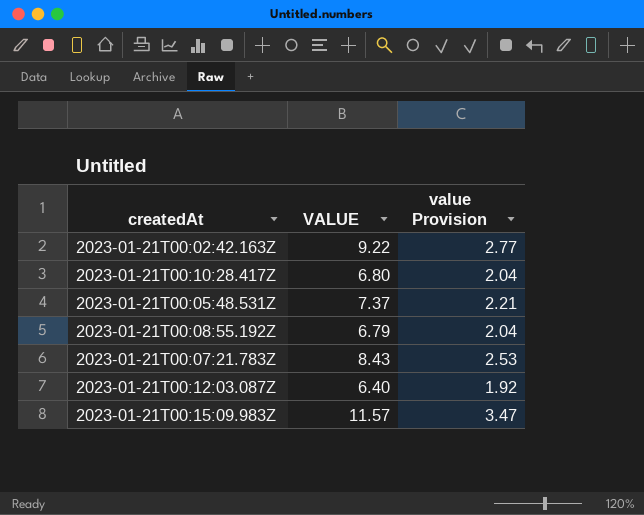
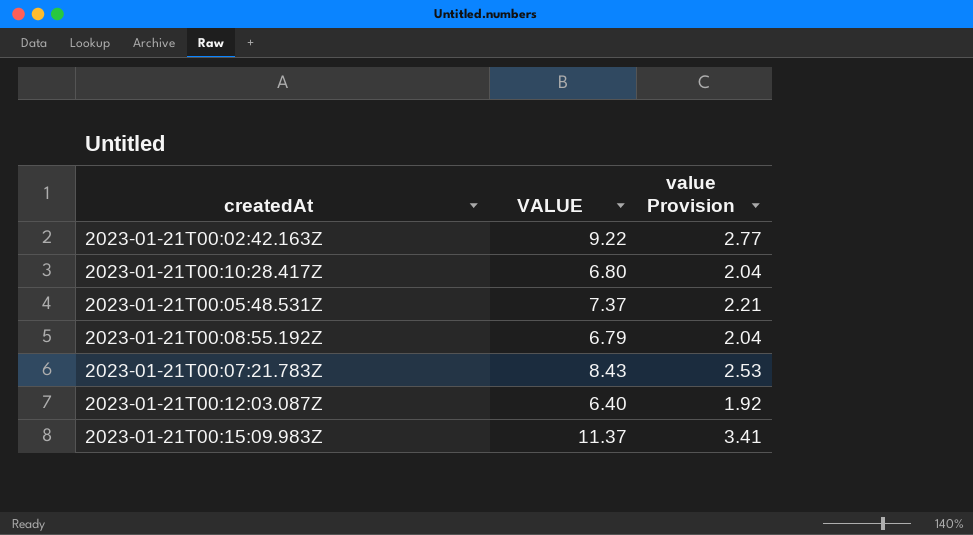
2023-01-21T00:15:09.983Z | VALUE: 11.57 -> 11.37
2023-01-21T00:15:09.983Z | value Provision: 3.47 -> 3.41

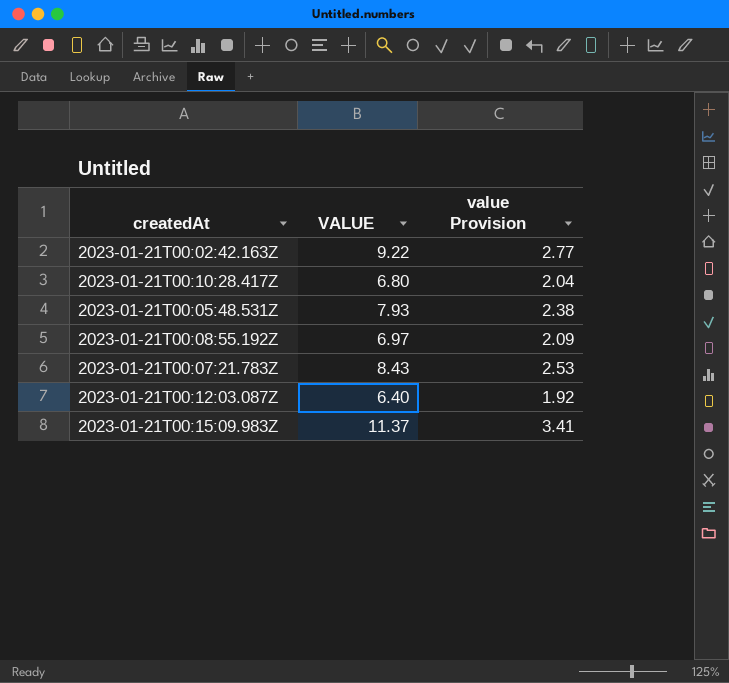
2023-01-21T00:05:48.531Z | VALUE: 7.37 -> 7.93
2023-01-21T00:05:48.531Z | value Provision: 2.21 -> 2.38
2023-01-21T00:08:55.192Z | VALUE: 6.79 -> 6.97
2023-01-21T00:08:55.192Z | value Provision: 2.04 -> 2.09

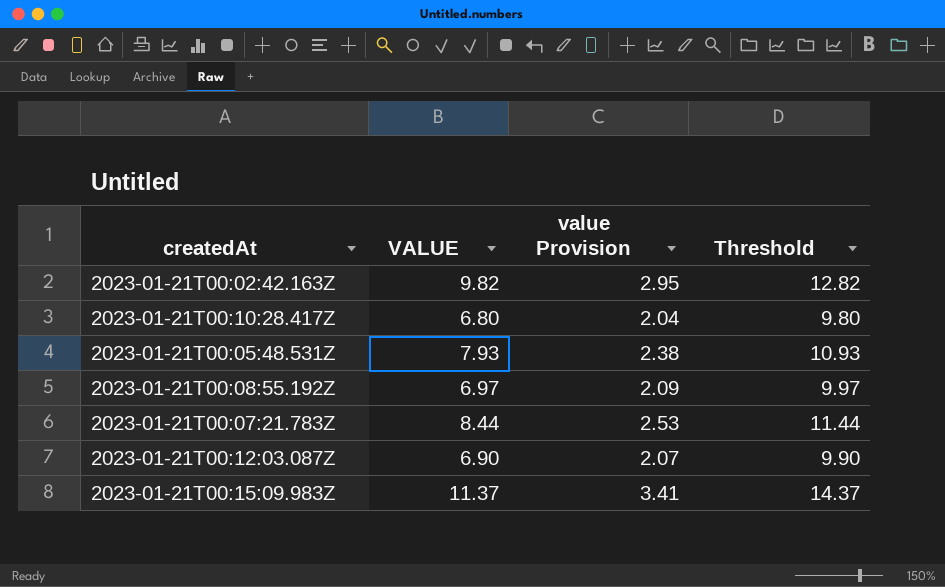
column Threshold | formula: none -> [VALUE] + 3
2023-01-21T00:02:42.163Z | VALUE: 9.22 -> 9.82
2023-01-21T00:02:42.163Z | value Provision: 2.77 -> 2.95
2023-01-21T00:07:21.783Z | VALUE: 8.43 -> 8.44
2023-01-21T00:12:03.087Z | VALUE: 6.40 -> 6.90
2023-01-21T00:12:03.087Z | value Provision: 1.92 -> 2.07

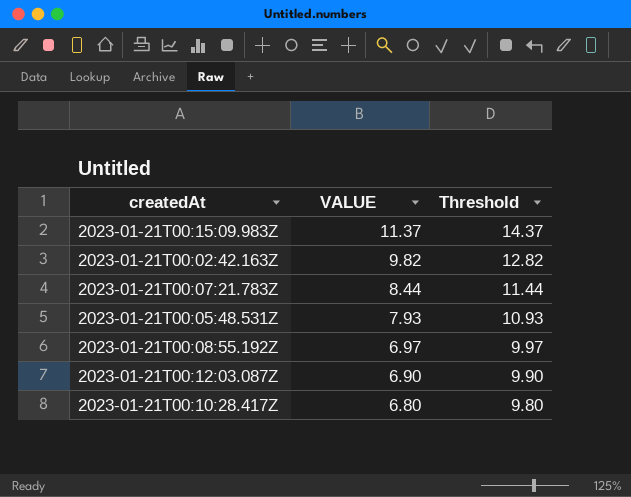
row order: none -> VALUE descending
column value Provision | formula: [VALUE] * 0.3 -> none

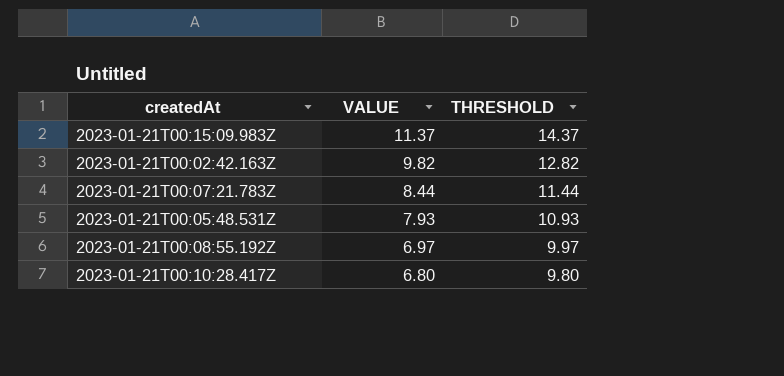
column name: Threshold -> THRESHOLD
row 2023-01-21T00:12:03.087Z: 6.90 | 9.90 -> none

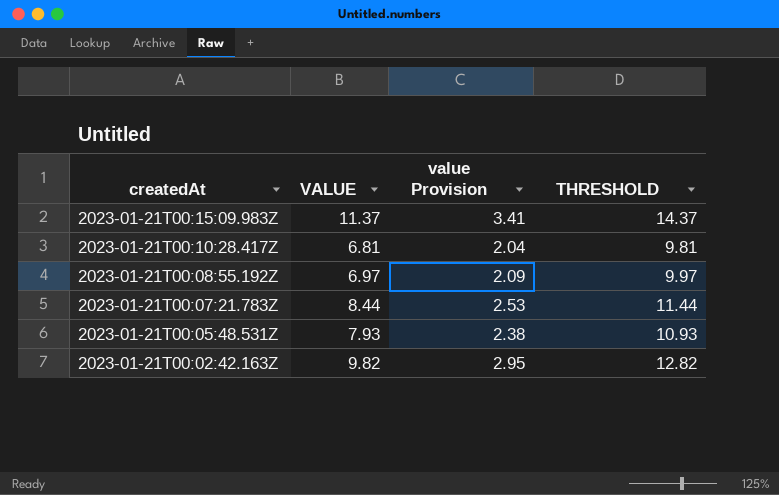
row order: VALUE descending -> createdAt descending
column value Provision | formula: none -> [VALUE] * 0.3
2023-01-21T00:10:28.417Z | VALUE: 6.80 -> 6.81
2023-01-21T00:10:28.417Z | THRESHOLD: 9.80 -> 9.81

